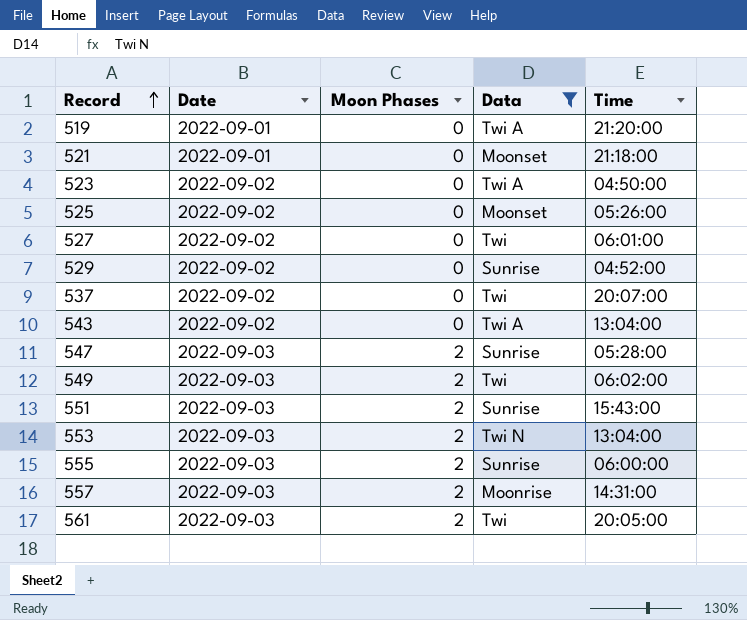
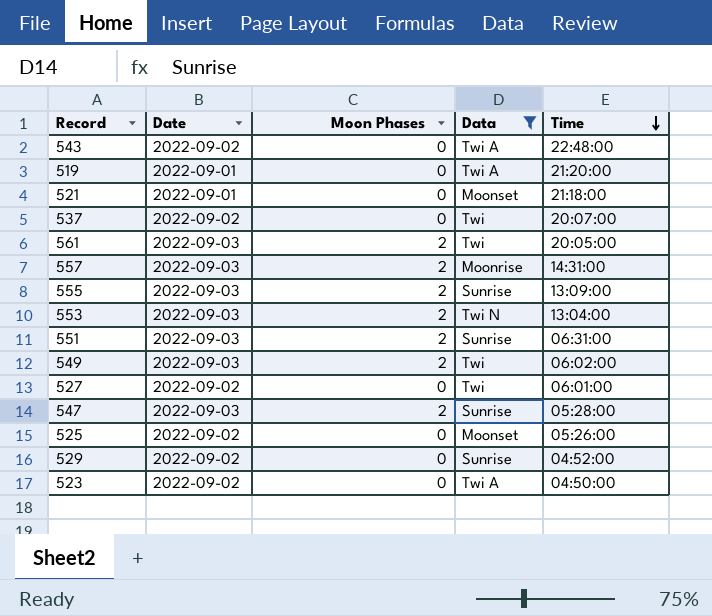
row order: Record ascending -> Time descending
543 | Time: 13:04:00 -> 22:48:00
555 | Time: 06:00:00 -> 13:09:00
551 | Time: 15:43:00 -> 06:31:00

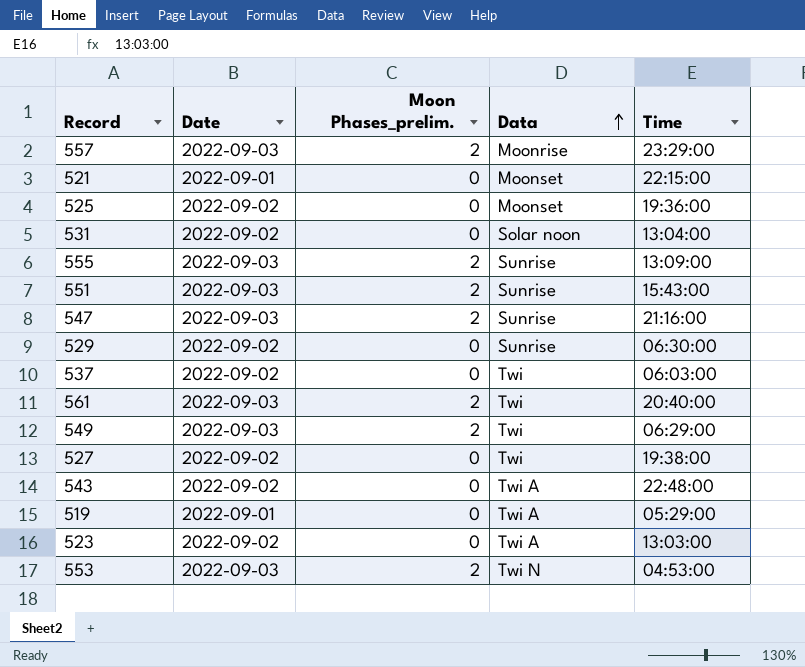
filter: Data != Solar noon -> none
row order: Time descending -> Data ascending
column name: Moon Phases -> Moon Phases_prelim.
557 | Time: 14:31:00 -> 23:29:00
521 | Time: 21:18:00 -> 22:15:00
525 | Time: 05:26:00 -> 19:36:00
551 | Time: 06:31:00 -> 15:43:00
547 | Time: 05:28:00 -> 21:16:00
529 | Time: 04:52:00 -> 06:30:00
537 | Time: 20:07:00 -> 06:03:00
561 | Time: 20:05:00 -> 20:40:00
549 | Time: 06:02:00 -> 06:29:00
527 | Time: 06:01:00 -> 19:38:00
519 | Time: 21:20:00 -> 05:29:00
523 | Time: 04:50:00 -> 13:03:00
553 | Time: 13:04:00 -> 04:53:00

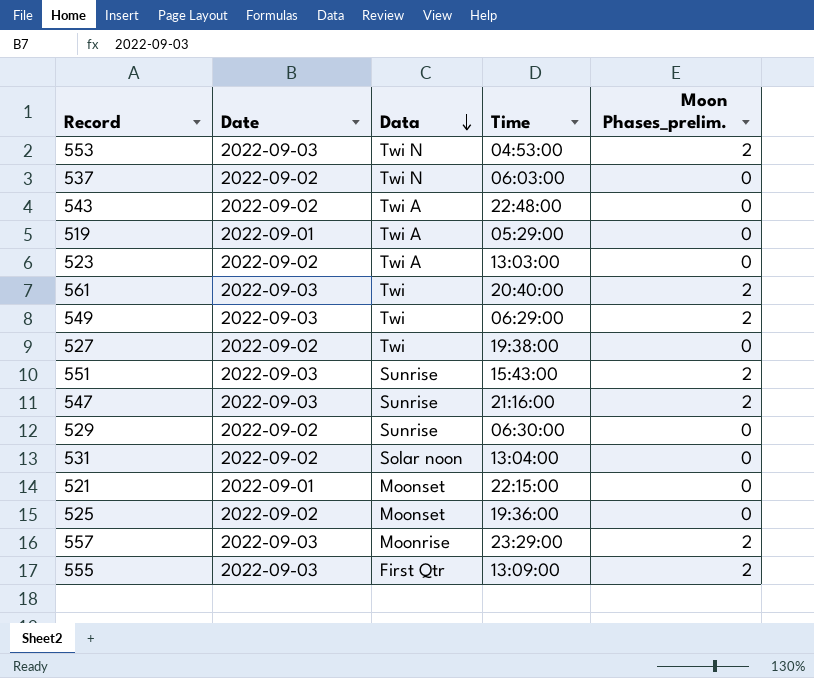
row order: Data ascending -> Data descending
column Moon Phases_prelim. | position: 3 -> 5
537 | Data: Twi -> Twi N
555 | Data: Sunrise -> First Qtr

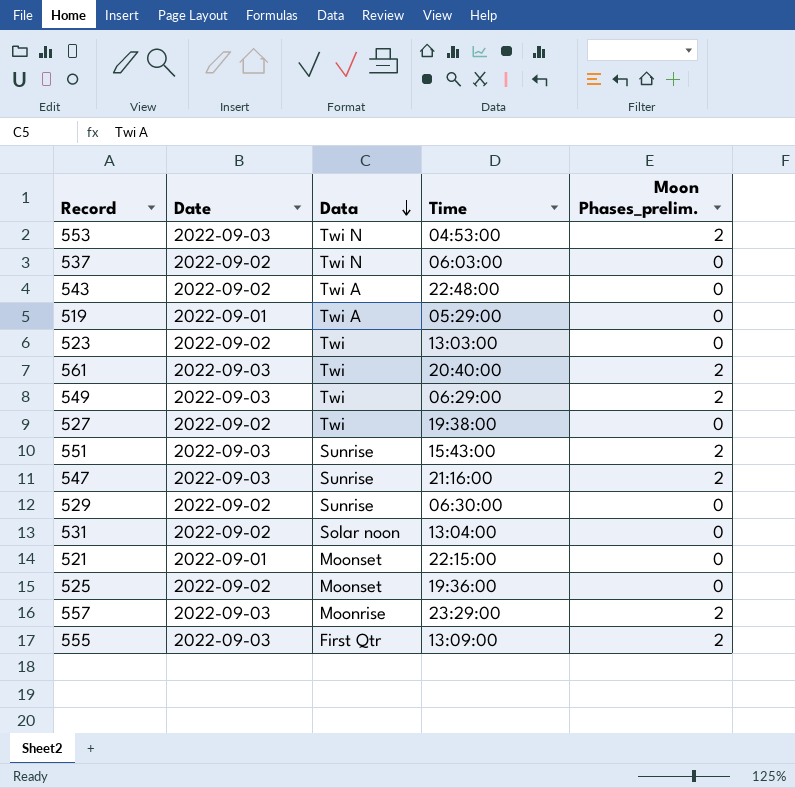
523 | Data: Twi A -> Twi

